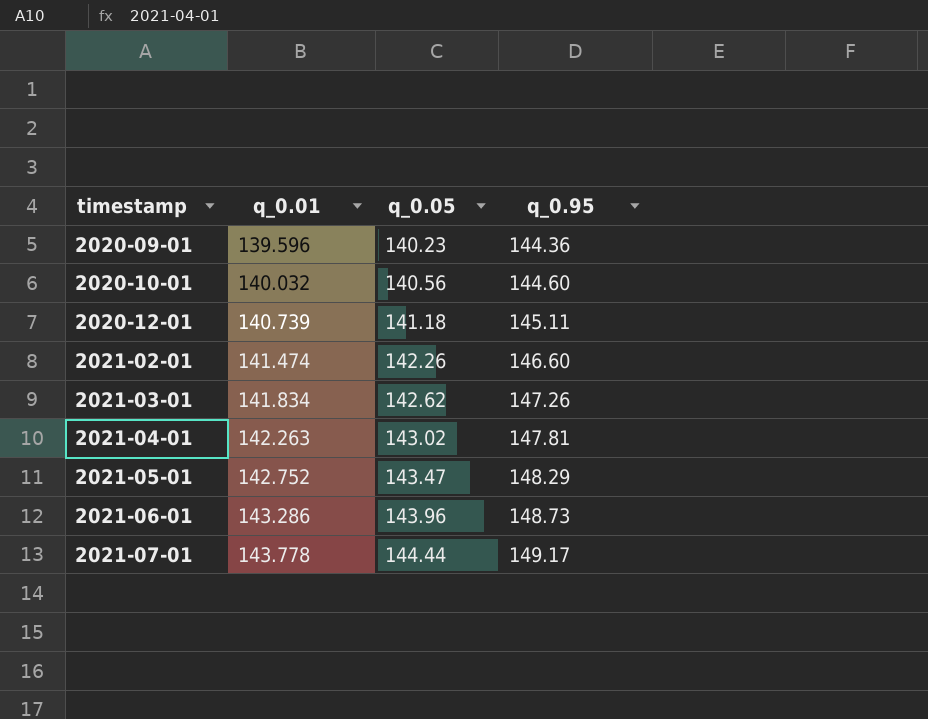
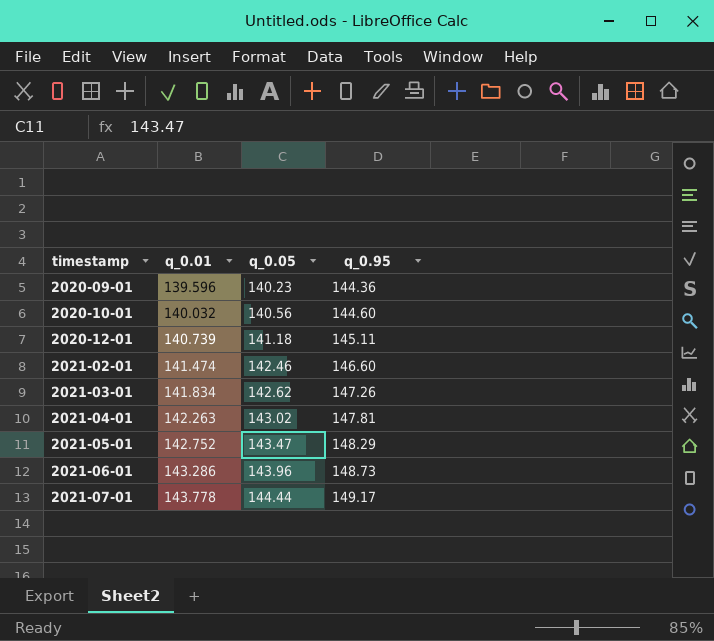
2021-02-01 | q_0.05: 142.26 -> 142.46

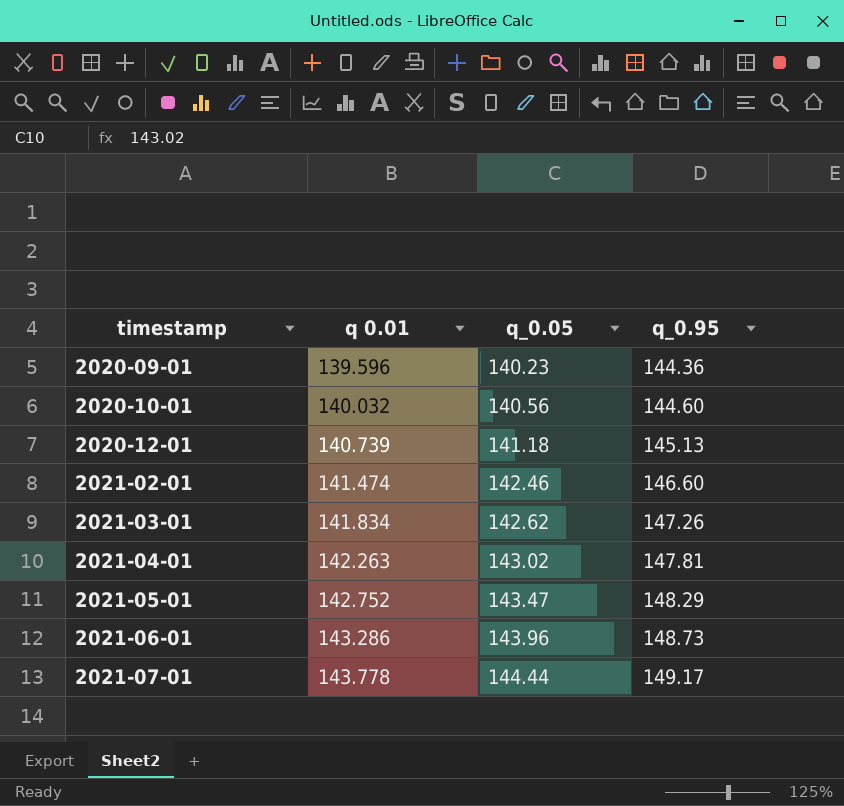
column name: q_0.01 -> q 0.01
2020-12-01 | q_0.95: 145.11 -> 145.13

